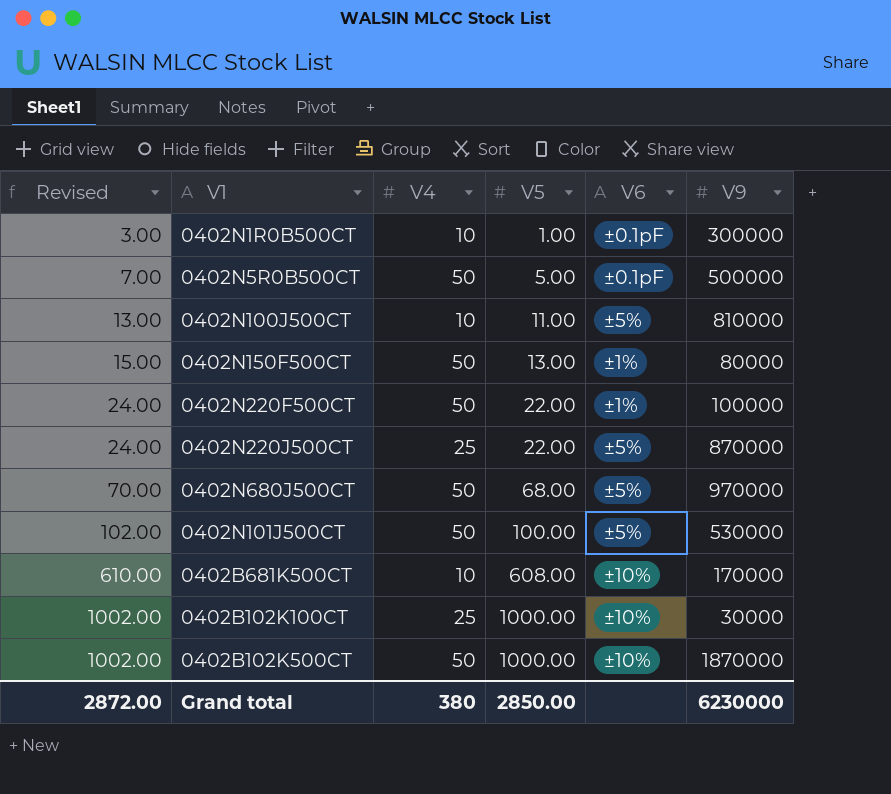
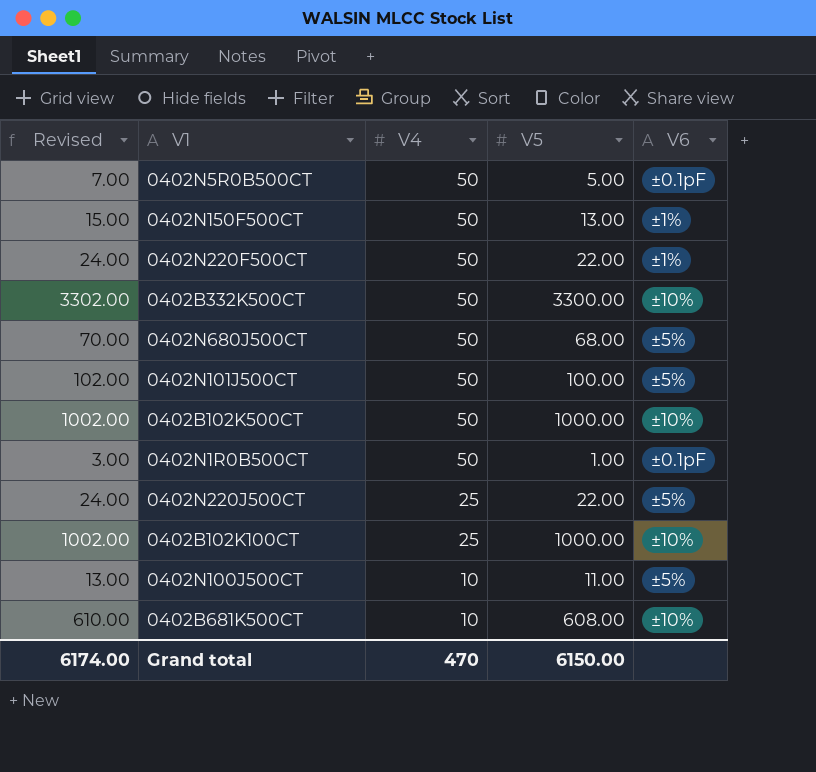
row order: Revised ascending -> V4 descending
column V9 | position: 6 -> none
row 0402B332K500CT: none -> 3302.00 | 50 | 3300.00 | ±10%
0402N1R0B500CT | V4: 10 -> 50
Grand total | Revised: 2872.00 -> 6174.00
Grand total | V4: 380 -> 470
Grand total | V5: 2850.00 -> 6150.00

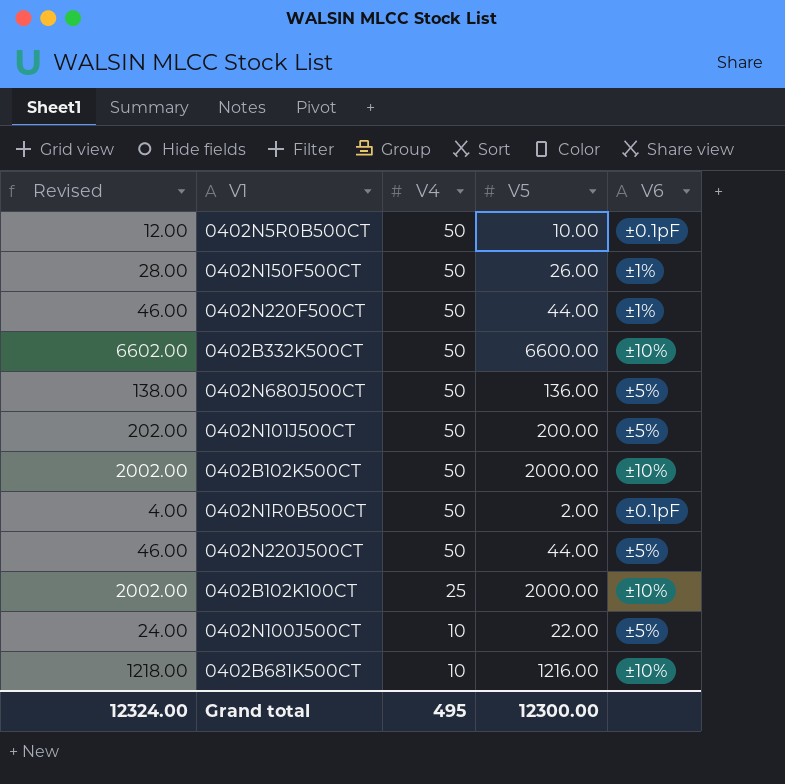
0402N5R0B500CT | Revised: 7.00 -> 12.00
0402N5R0B500CT | V5: 5.00 -> 10.00
0402N150F500CT | Revised: 15.00 -> 28.00
0402N150F500CT | V5: 13.00 -> 26.00
0402N220F500CT | Revised: 24.00 -> 46.00
0402N220F500CT | V5: 22.00 -> 44.00
0402B332K500CT | Revised: 3302.00 -> 6602.00
0402B332K500CT | V5: 3300.00 -> 6600.00
0402N680J500CT | Revised: 70.00 -> 138.00
0402N680J500CT | V5: 68.00 -> 136.00
0402N101J500CT | Revised: 102.00 -> 202.00
0402N101J500CT | V5: 100.00 -> 200.00
0402B102K500CT | Revised: 1002.00 -> 2002.00
0402B102K500CT | V5: 1000.00 -> 2000.00
0402N1R0B500CT | Revised: 3.00 -> 4.00
0402N1R0B500CT | V5: 1.00 -> 2.00
0402N220J500CT | Revised: 24.00 -> 46.00
0402N220J500CT | V4: 25 -> 50
0402N220J500CT | V5: 22.00 -> 44.00
0402B102K100CT | Revised: 1002.00 -> 2002.00
0402B102K100CT | V5: 1000.00 -> 2000.00
0402N100J500CT | Revised: 13.00 -> 24.00
0402N100J500CT | V5: 11.00 -> 22.00
0402B681K500CT | Revised: 610.00 -> 1218.00
0402B681K500CT | V5: 608.00 -> 1216.00
Grand total | Revised: 6174.00 -> 12324.00
Grand total | V4: 470 -> 495
Grand total | V5: 6150.00 -> 12300.00

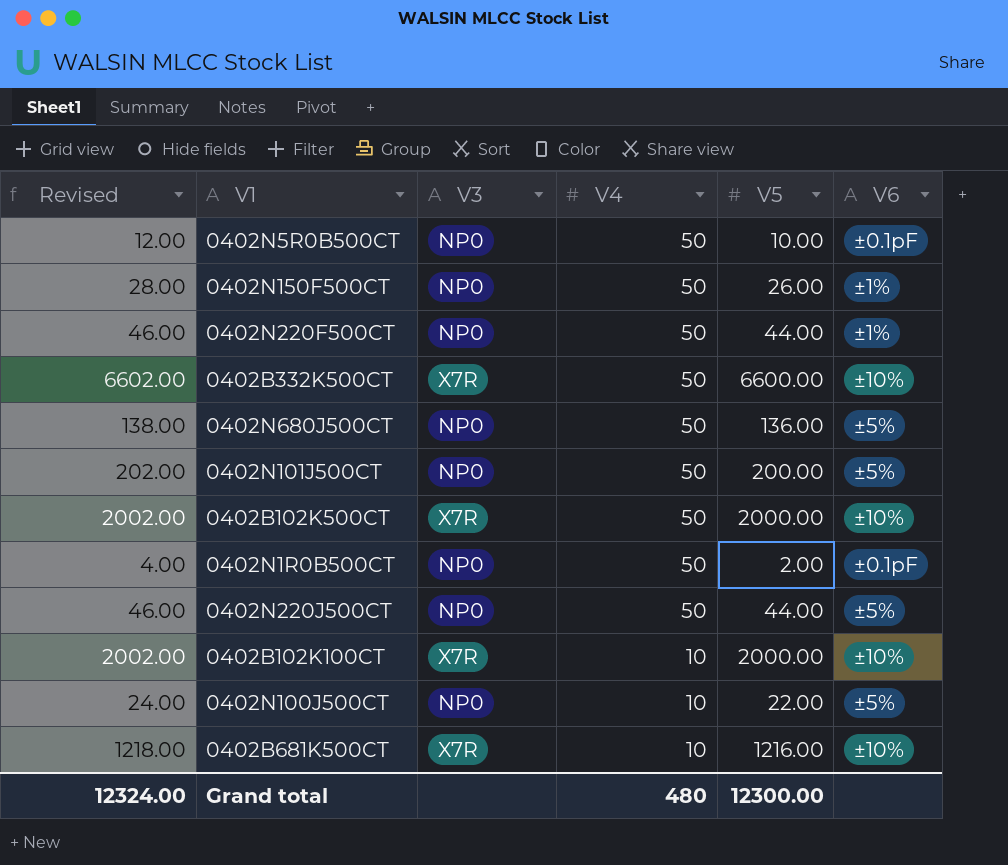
column V3 | position: none -> 3
0402B102K100CT | V4: 25 -> 10
Grand total | V4: 495 -> 480

